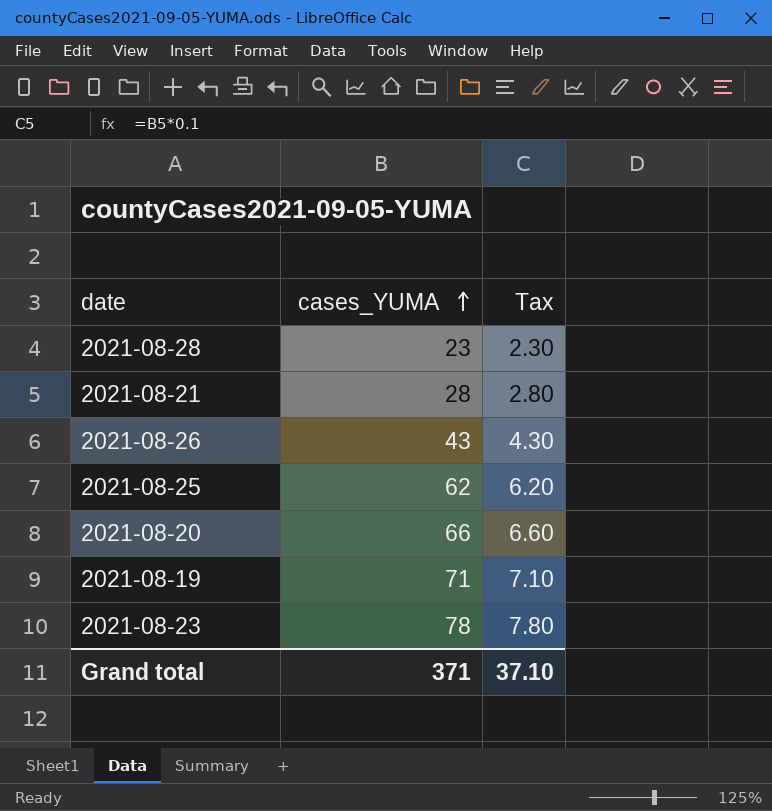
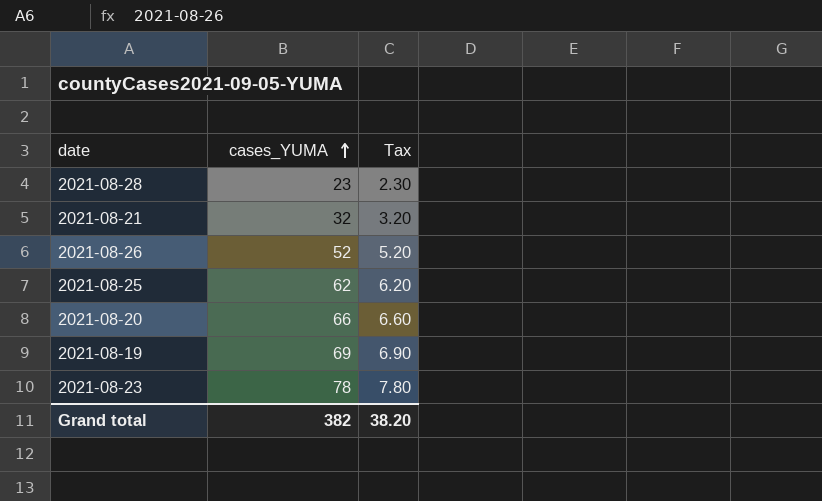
2021-08-21 | cases_YUMA: 28 -> 32
2021-08-21 | Tax: 2.80 -> 3.20
2021-08-26 | cases_YUMA: 43 -> 52
2021-08-26 | Tax: 4.30 -> 5.20
2021-08-19 | cases_YUMA: 71 -> 69
2021-08-19 | Tax: 7.10 -> 6.90
Grand total | cases_YUMA: 371 -> 382
Grand total | Tax: 37.10 -> 38.20

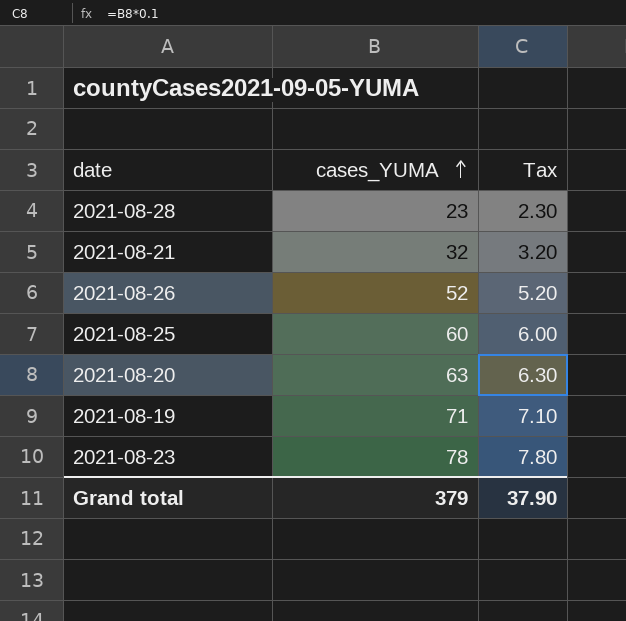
2021-08-25 | cases_YUMA: 62 -> 60
2021-08-25 | Tax: 6.20 -> 6.00
2021-08-20 | cases_YUMA: 66 -> 63
2021-08-20 | Tax: 6.60 -> 6.30
2021-08-19 | cases_YUMA: 69 -> 71
2021-08-19 | Tax: 6.90 -> 7.10
Grand total | cases_YUMA: 382 -> 379
Grand total | Tax: 38.20 -> 37.90

